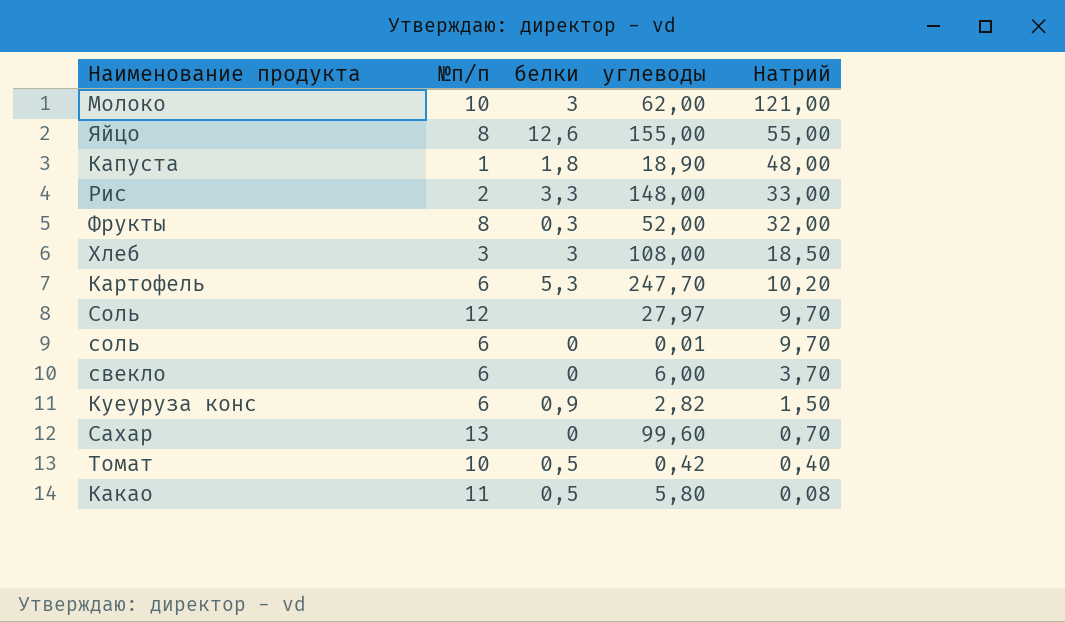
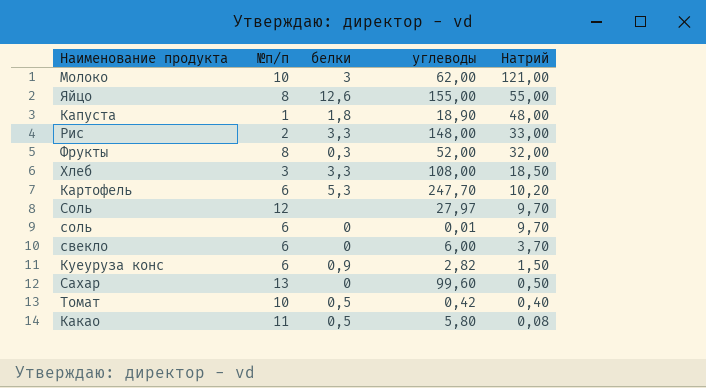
Хлеб | белки: 3 -> 3,3
Сахар | Натрий: 0,70 -> 0,50

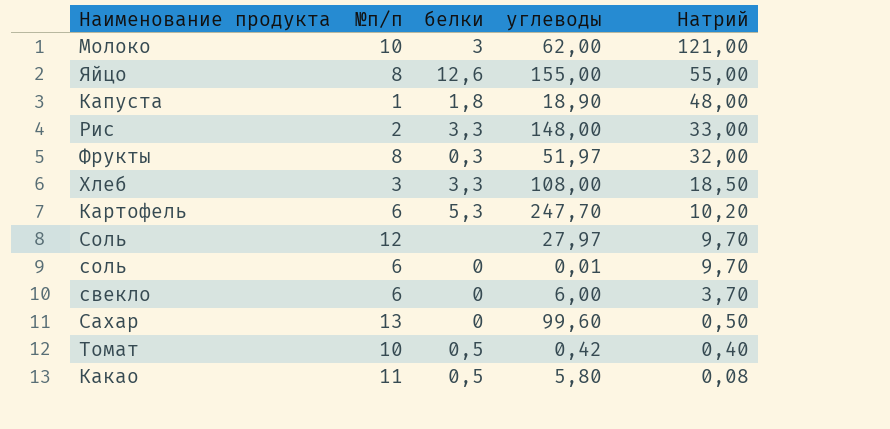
row Куеуруза конс: 6 | 0,9 | 2,82 | 1,50 -> none
Фрукты | углеводы: 52,00 -> 51,97

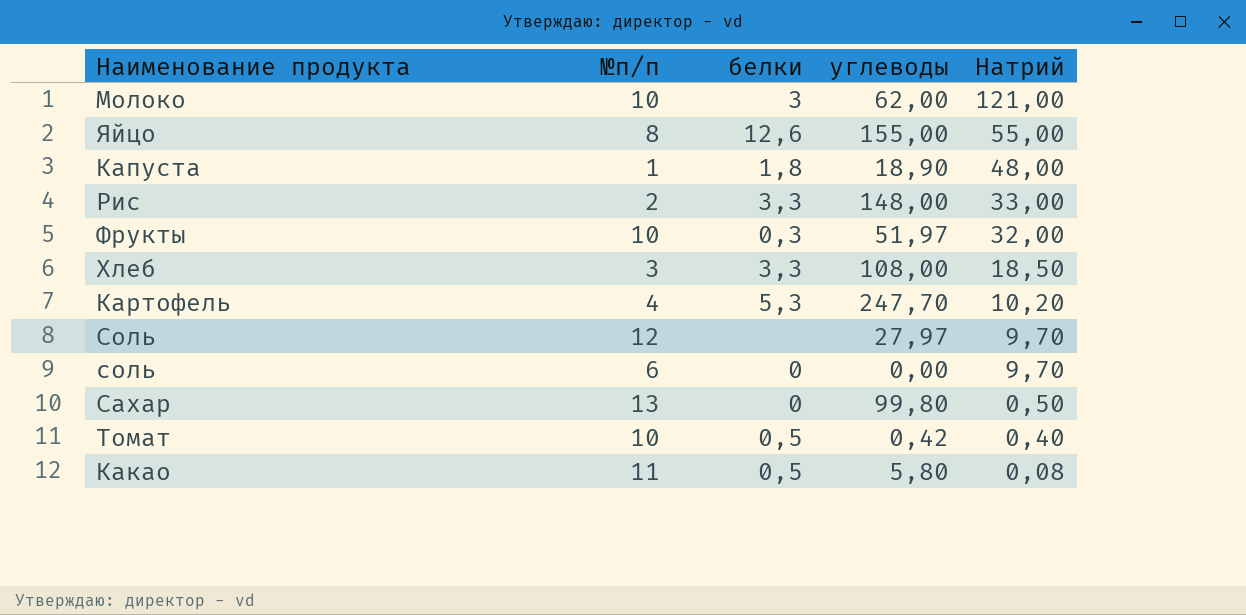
row свекло: 6 | 0 | 6,00 | 3,70 -> none
Фрукты | №п/п: 8 -> 10
Картофель | №п/п: 6 -> 4
соль | углеводы: 0,01 -> 0,00
Сахар | углеводы: 99,60 -> 99,80

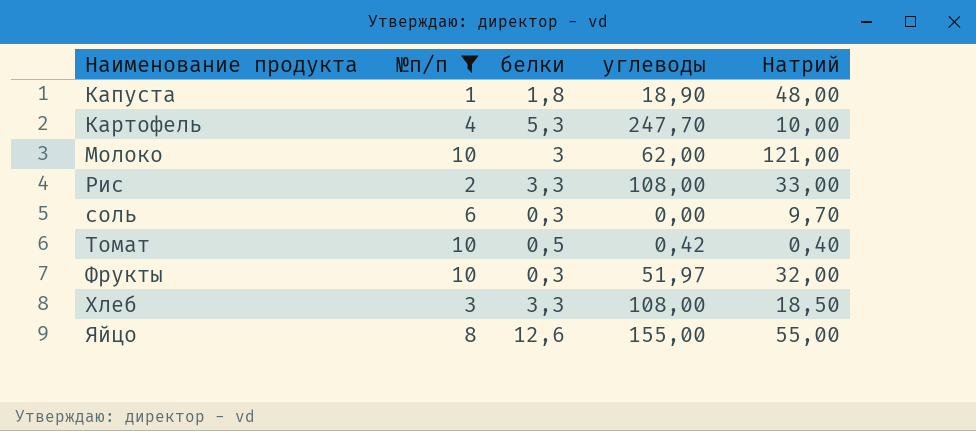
filter: none -> №п/п <= 10
row order: Натрий descending -> Наименование продукта ascending
Картофель | Натрий: 10,20 -> 10,00
Рис | углеводы: 148,00 -> 108,00
соль | белки: 0 -> 0,3

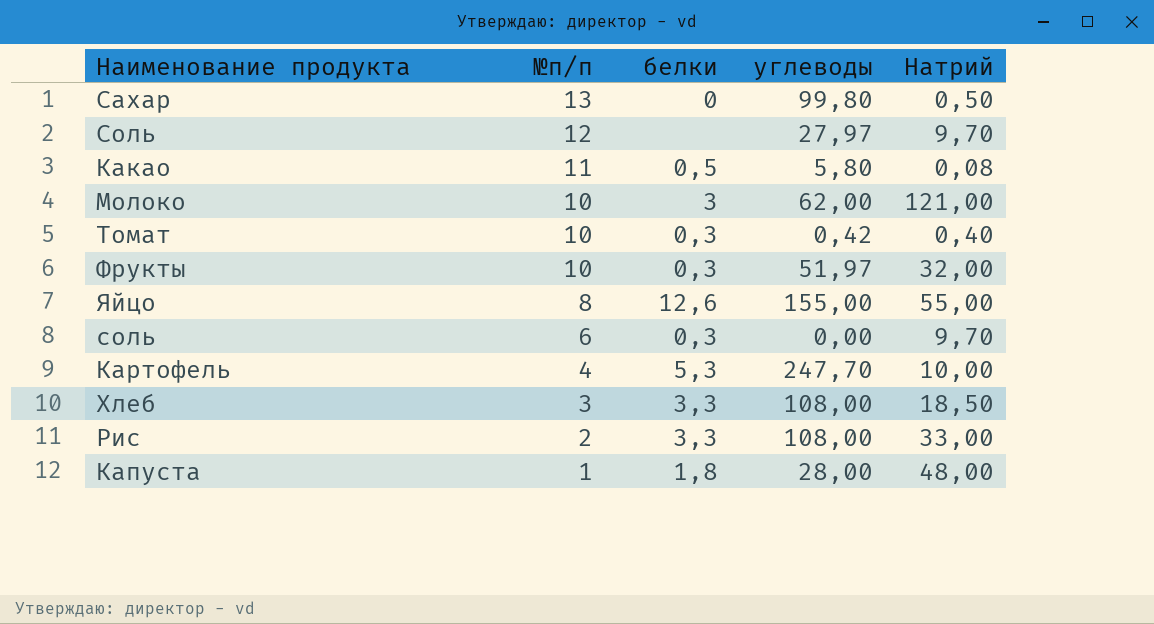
filter: №п/п <= 10 -> none
row order: Наименование продукта ascending -> №п/п descending
Томат | белки: 0,5 -> 0,3
Капуста | углеводы: 18,90 -> 28,00

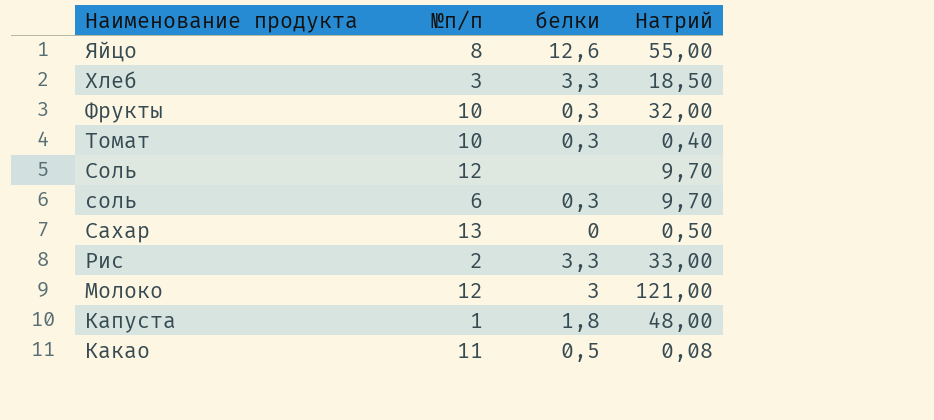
row order: №п/п descending -> Наименование продукта descending
column углеводы | position: 4 -> none
row Картофель: 4 | 5,3 | 247,70 | 10,00 -> none
Молоко | №п/п: 10 -> 12

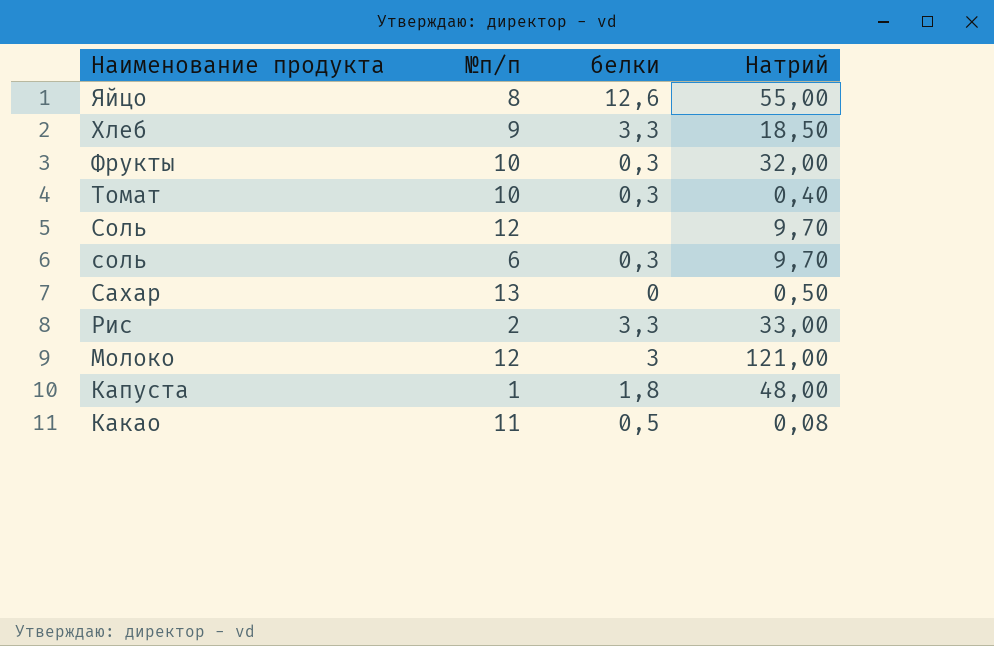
Хлеб | №п/п: 3 -> 9

